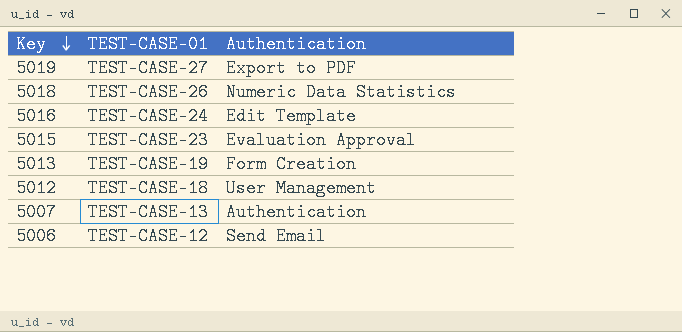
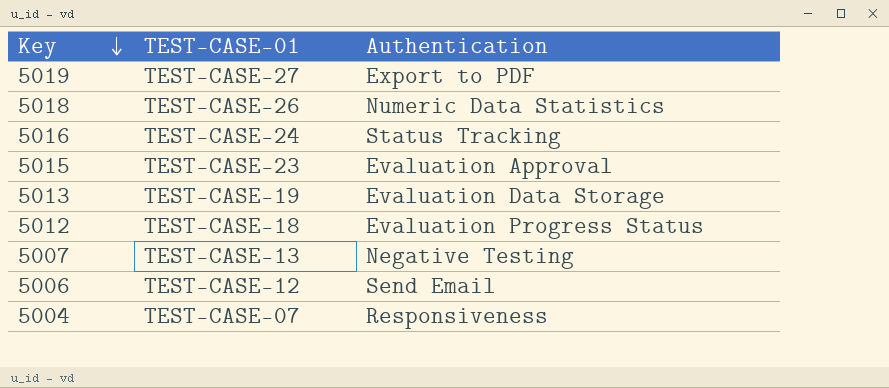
5016 | Authentication: Edit Template -> Status Tracking
5013 | Authentication: Form Creation -> Evaluation Data Storage
5012 | Authentication: User Management -> Evaluation Progress Status
5007 | Authentication: Authentication -> Negative Testing
row 5004: none -> TEST-CASE-07 | Responsiveness

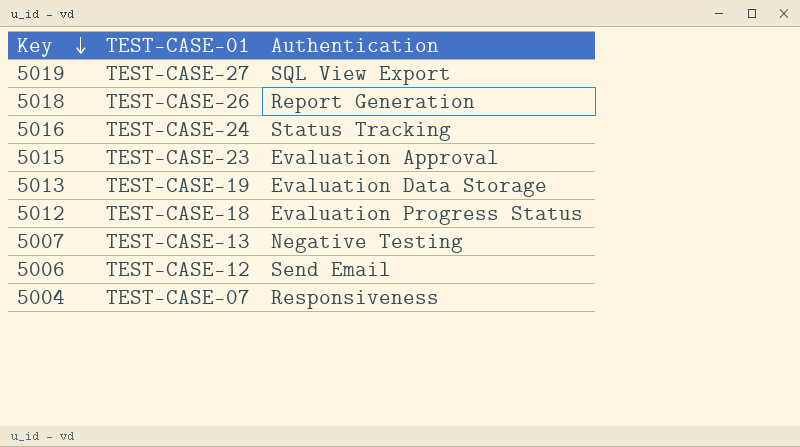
5019 | Authentication: Export to PDF -> SQL View Export
5018 | Authentication: Numeric Data Statistics -> Report Generation

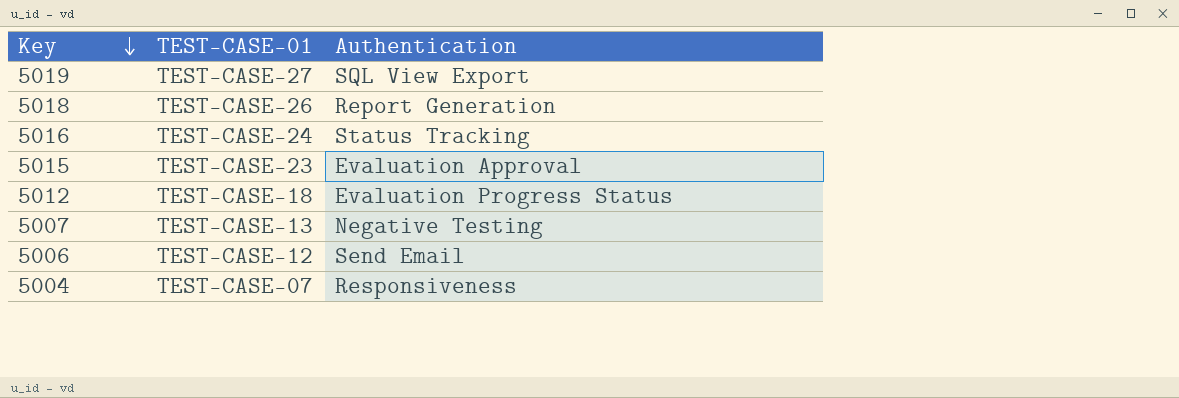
row 5013: TEST-CASE-19 | Evaluation Data Storage -> none

